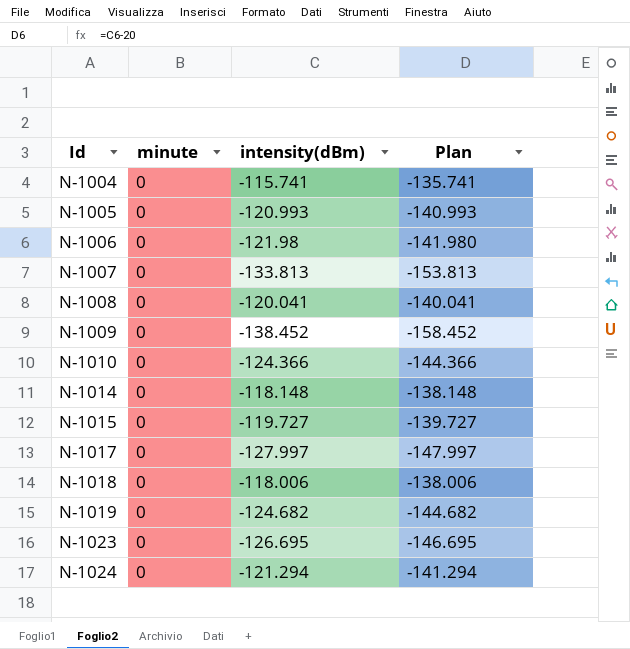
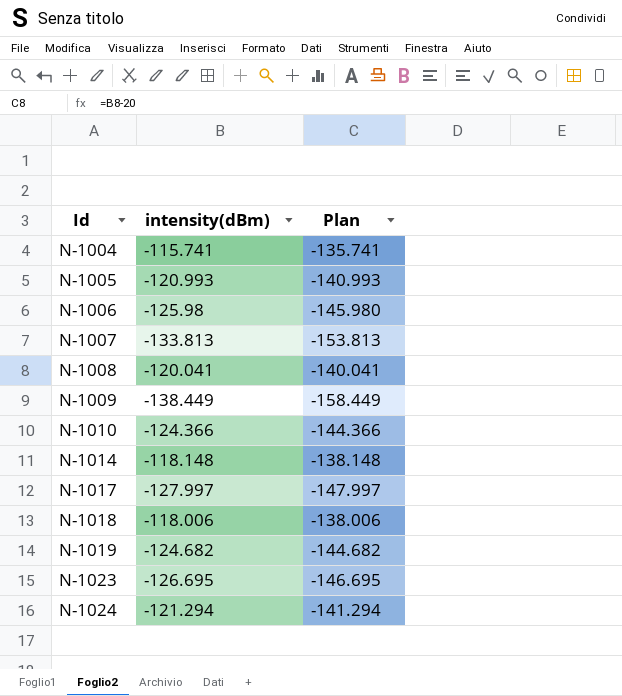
column minute | position: 2 -> none
row N-1015: 0 | -119.727 | -139.727 -> none
N-1006 | intensity(dBm): -121.98 -> -125.98
N-1006 | Plan: -141.980 -> -145.980
N-1009 | intensity(dBm): -138.452 -> -138.449
N-1009 | Plan: -158.452 -> -158.449

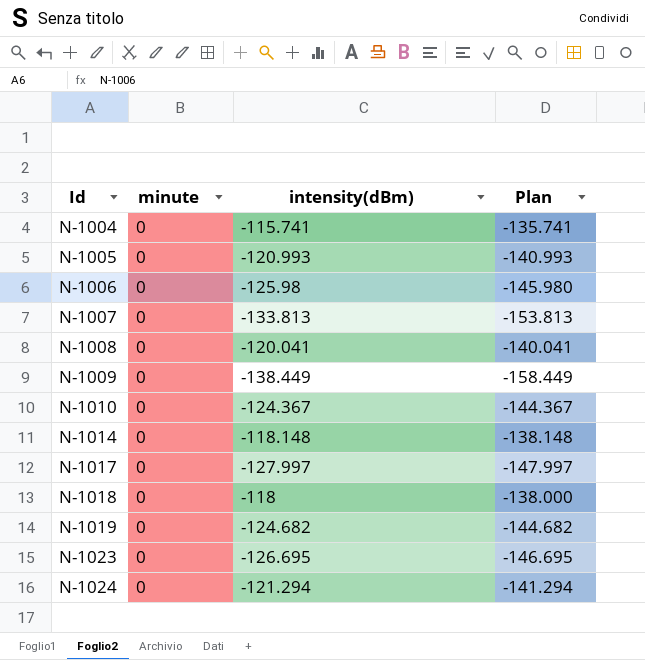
column minute | position: none -> 2
N-1010 | intensity(dBm): -124.366 -> -124.367
N-1010 | Plan: -144.366 -> -144.367
N-1018 | intensity(dBm): -118.006 -> -118
N-1018 | Plan: -138.006 -> -138.000

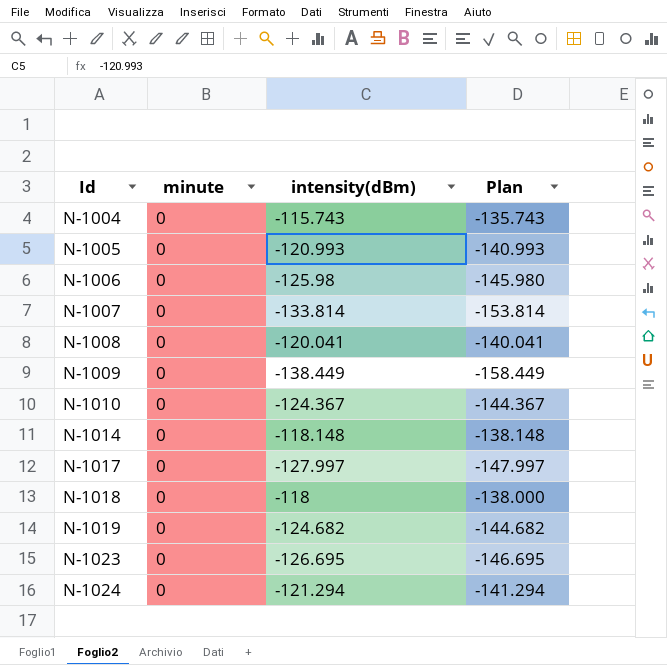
N-1004 | intensity(dBm): -115.741 -> -115.743
N-1004 | Plan: -135.741 -> -135.743
N-1007 | intensity(dBm): -133.813 -> -133.814
N-1007 | Plan: -153.813 -> -153.814

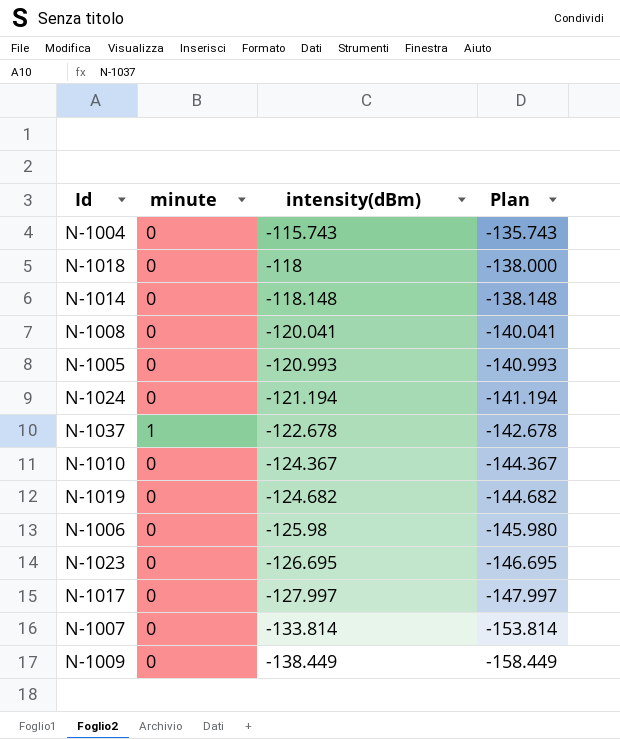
row order: Id ascending -> intensity(dBm) descending
N-1024 | intensity(dBm): -121.294 -> -121.194
N-1024 | Plan: -141.294 -> -141.194
row N-1037: none -> 1 | -122.678 | -142.678

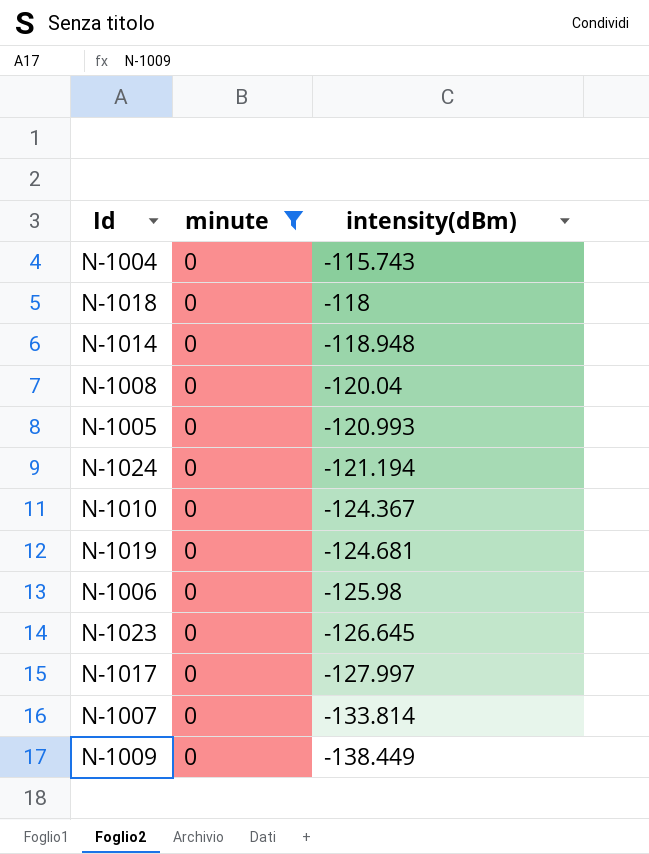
filter: none -> minute = 0
column Plan | formula: [intensity(dBm)] - 20 -> none
N-1014 | intensity(dBm): -118.148 -> -118.948
N-1008 | intensity(dBm): -120.041 -> -120.04
N-1019 | intensity(dBm): -124.682 -> -124.681
N-1023 | intensity(dBm): -126.695 -> -126.645

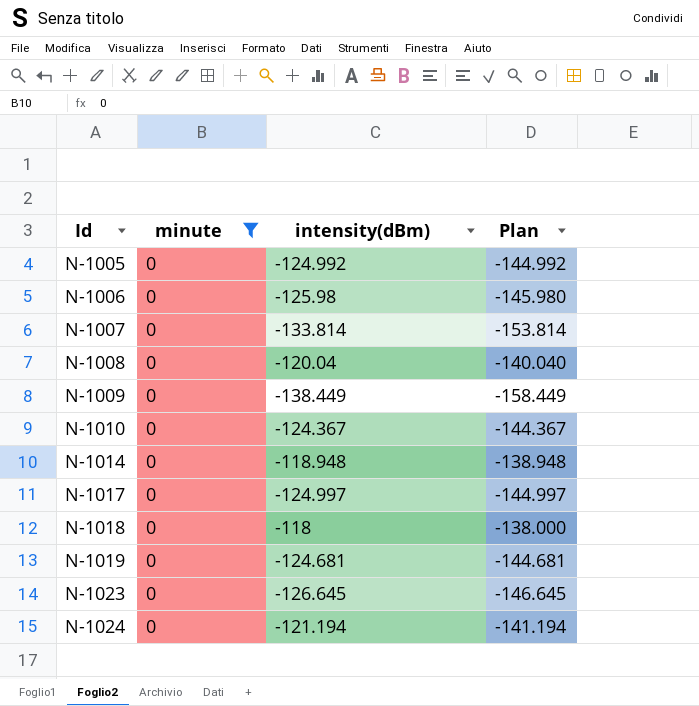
row order: intensity(dBm) descending -> Id ascending
column Plan | formula: none -> [intensity(dBm)] - 20
row N-1004: 0 | -115.743 -> none
N-1005 | intensity(dBm): -120.993 -> -124.992
N-1017 | intensity(dBm): -127.997 -> -124.997

